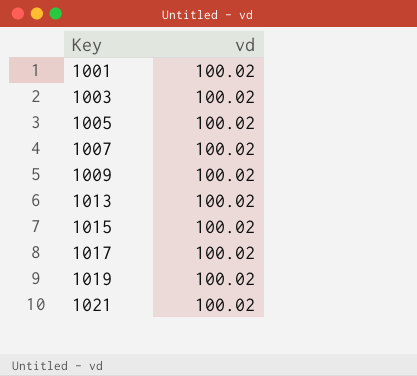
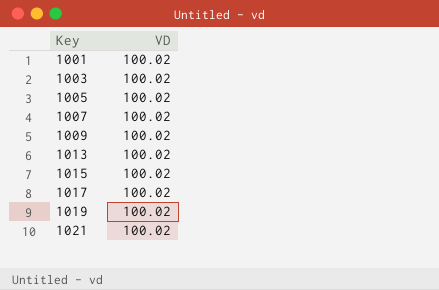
column name: vd -> VD

